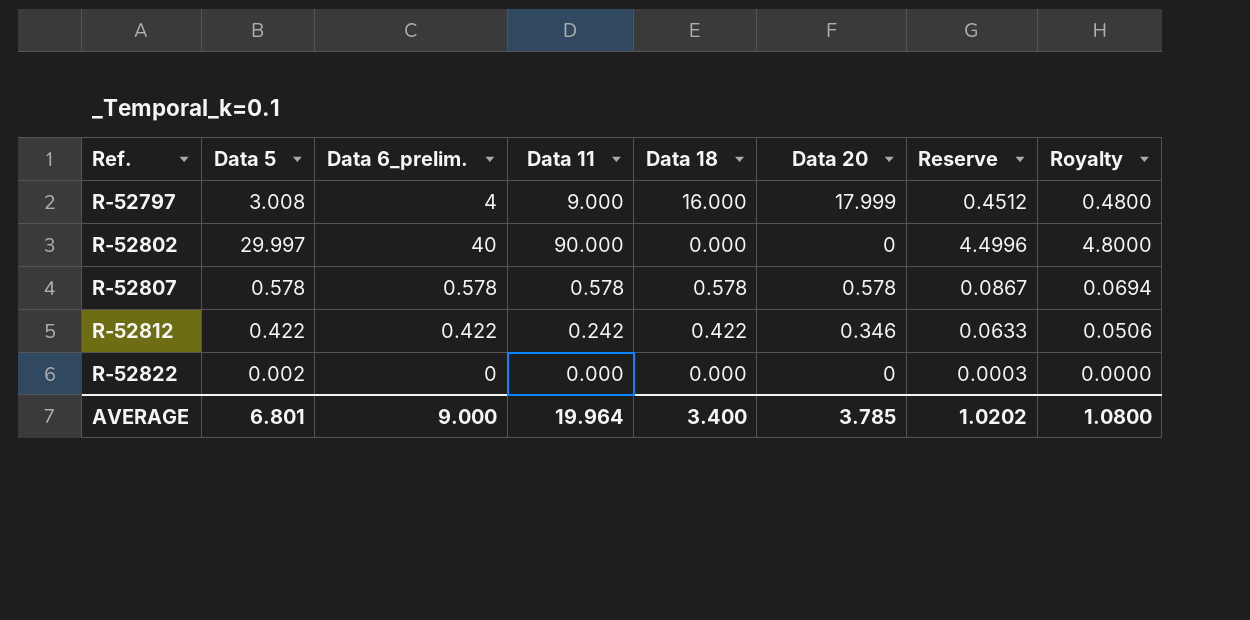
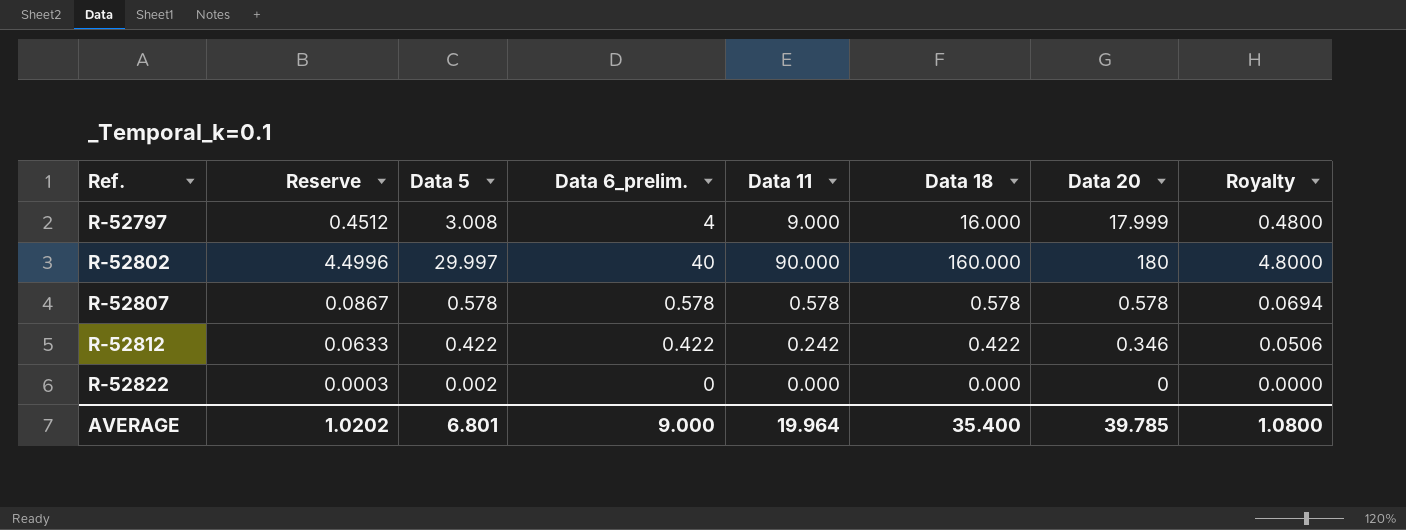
column Reserve | position: 7 -> 2
R-52802 | Data 18: 0.000 -> 160.000
R-52802 | Data 20: 0 -> 180
AVERAGE | Data 18: 3.400 -> 35.400
AVERAGE | Data 20: 3.785 -> 39.785

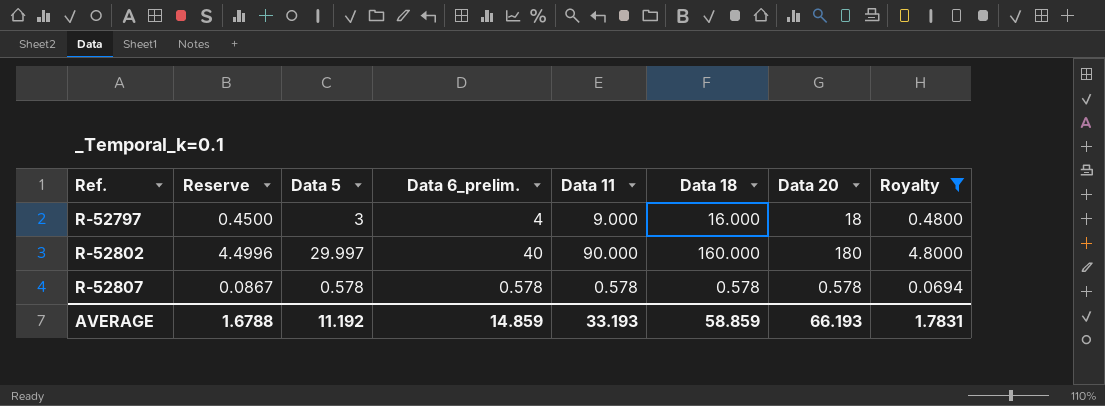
filter: none -> Royalty >= 0.0694
R-52797 | Reserve: 0.4512 -> 0.4500
R-52797 | Data 5: 3.008 -> 3
R-52797 | Data 20: 17.999 -> 18
AVERAGE | Reserve: 1.0202 -> 1.6788
AVERAGE | Data 5: 6.801 -> 11.192
AVERAGE | Data 6_prelim.: 9.000 -> 14.859
AVERAGE | Data 11: 19.964 -> 33.193
AVERAGE | Data 18: 35.400 -> 58.859
AVERAGE | Data 20: 39.785 -> 66.193
AVERAGE | Royalty: 1.0800 -> 1.7831

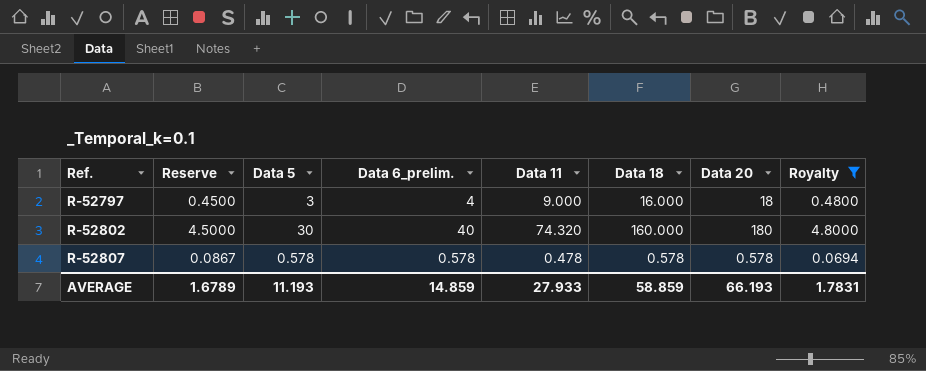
R-52802 | Reserve: 4.4996 -> 4.5000
R-52802 | Data 5: 29.997 -> 30
R-52802 | Data 11: 90.000 -> 74.320
R-52807 | Data 11: 0.578 -> 0.478
AVERAGE | Reserve: 1.6788 -> 1.6789
AVERAGE | Data 5: 11.192 -> 11.193
AVERAGE | Data 11: 33.193 -> 27.933

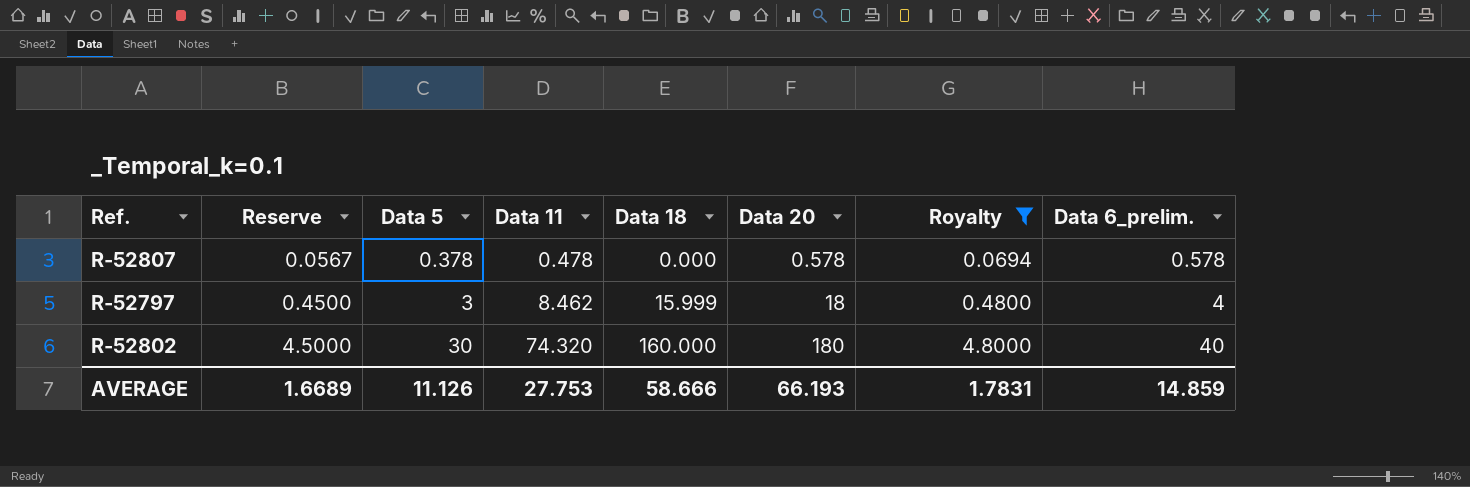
row order: Ref. ascending -> Reserve ascending
column Data 6_prelim. | position: 4 -> 8
R-52807 | Reserve: 0.0867 -> 0.0567
R-52807 | Data 5: 0.578 -> 0.378
R-52807 | Data 18: 0.578 -> 0.000
R-52797 | Data 11: 9.000 -> 8.462
R-52797 | Data 18: 16.000 -> 15.999
AVERAGE | Reserve: 1.6789 -> 1.6689
AVERAGE | Data 5: 11.193 -> 11.126
AVERAGE | Data 11: 27.933 -> 27.753
AVERAGE | Data 18: 58.859 -> 58.666

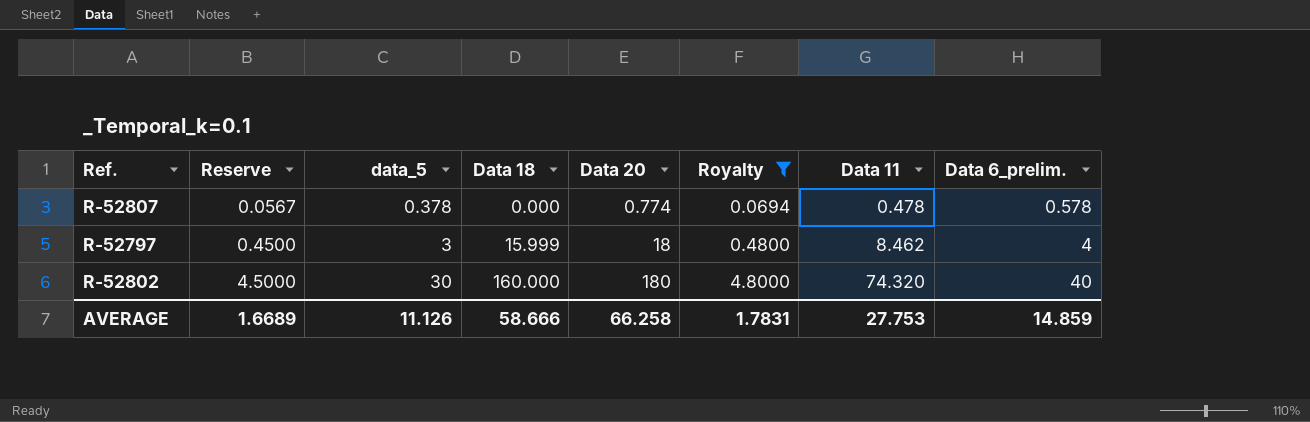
column name: Data 5 -> data_5
column Data 11 | position: 4 -> 7
R-52807 | Data 20: 0.578 -> 0.774
AVERAGE | Data 20: 66.193 -> 66.258

